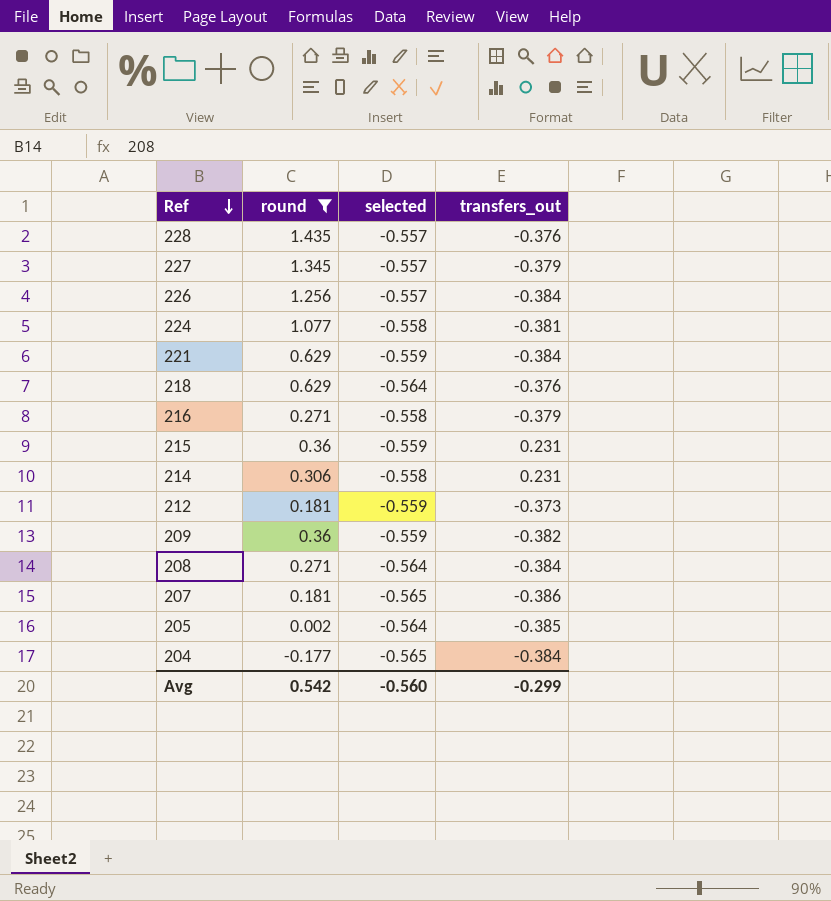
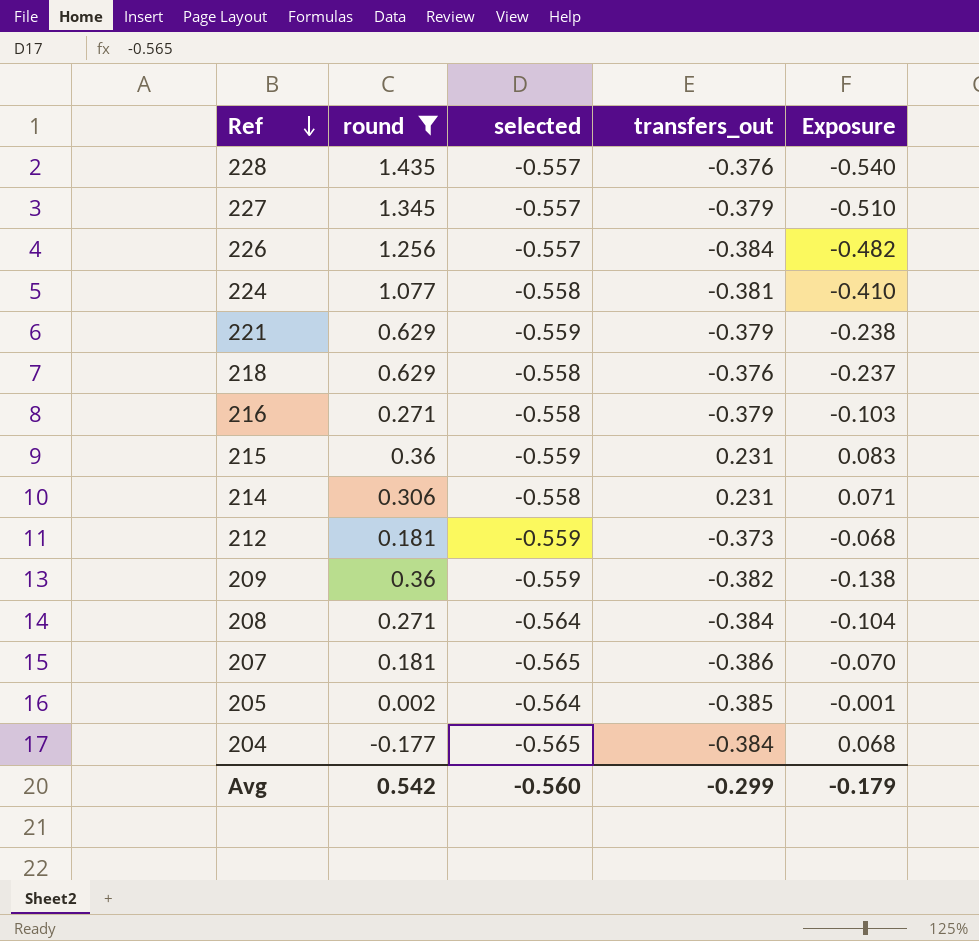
column Exposure | formula: none -> [round] * [transfers_out]
221 | transfers_out: -0.384 -> -0.379
218 | selected: -0.564 -> -0.558

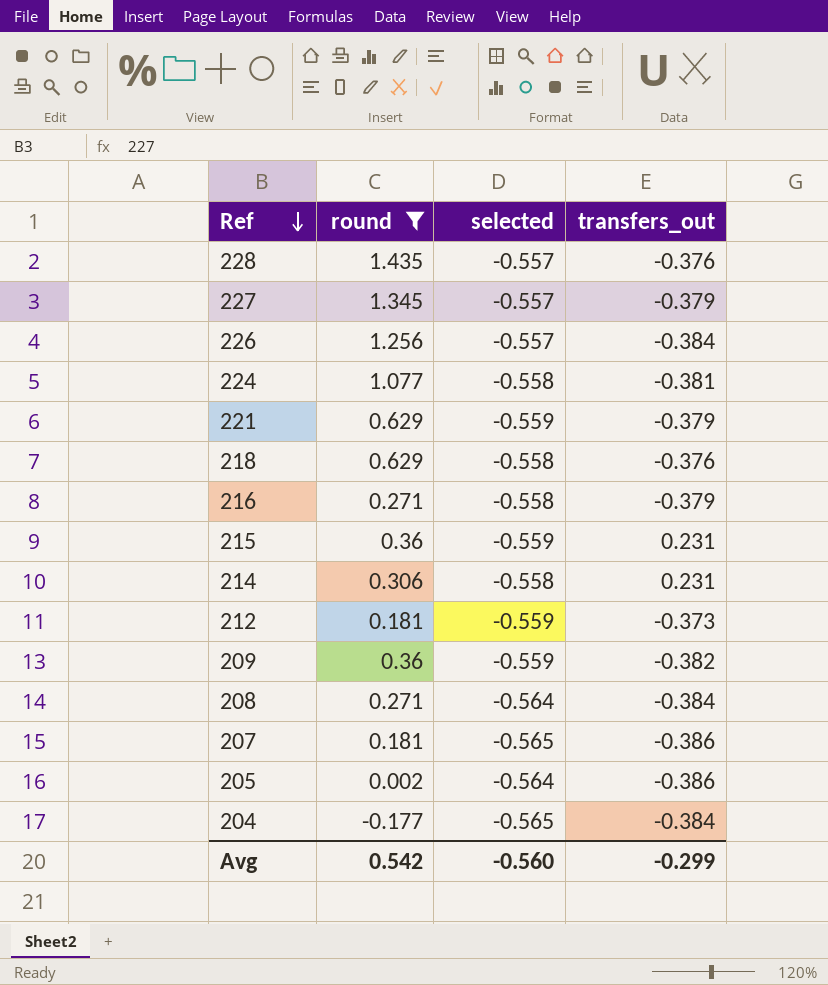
column Exposure | formula: [round] * [transfers_out] -> none
205 | transfers_out: -0.385 -> -0.386

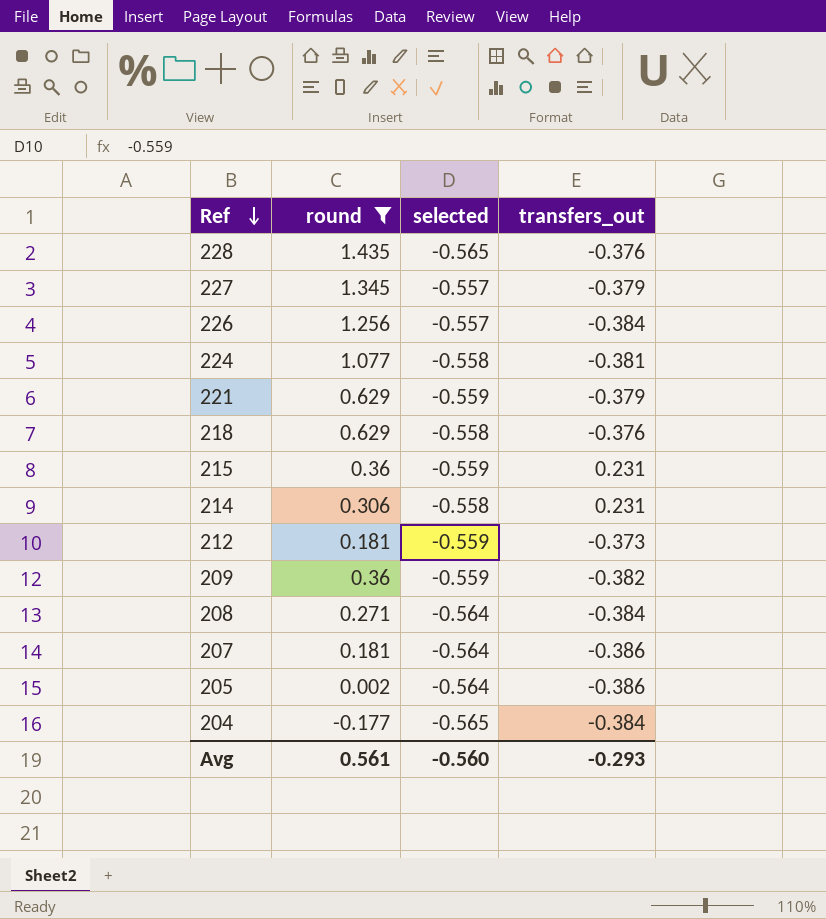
row 216: 0.271 | -0.558 | -0.379 -> none
228 | selected: -0.557 -> -0.565
207 | selected: -0.565 -> -0.564
Avg | round: 0.542 -> 0.561
Avg | transfers_out: -0.299 -> -0.293

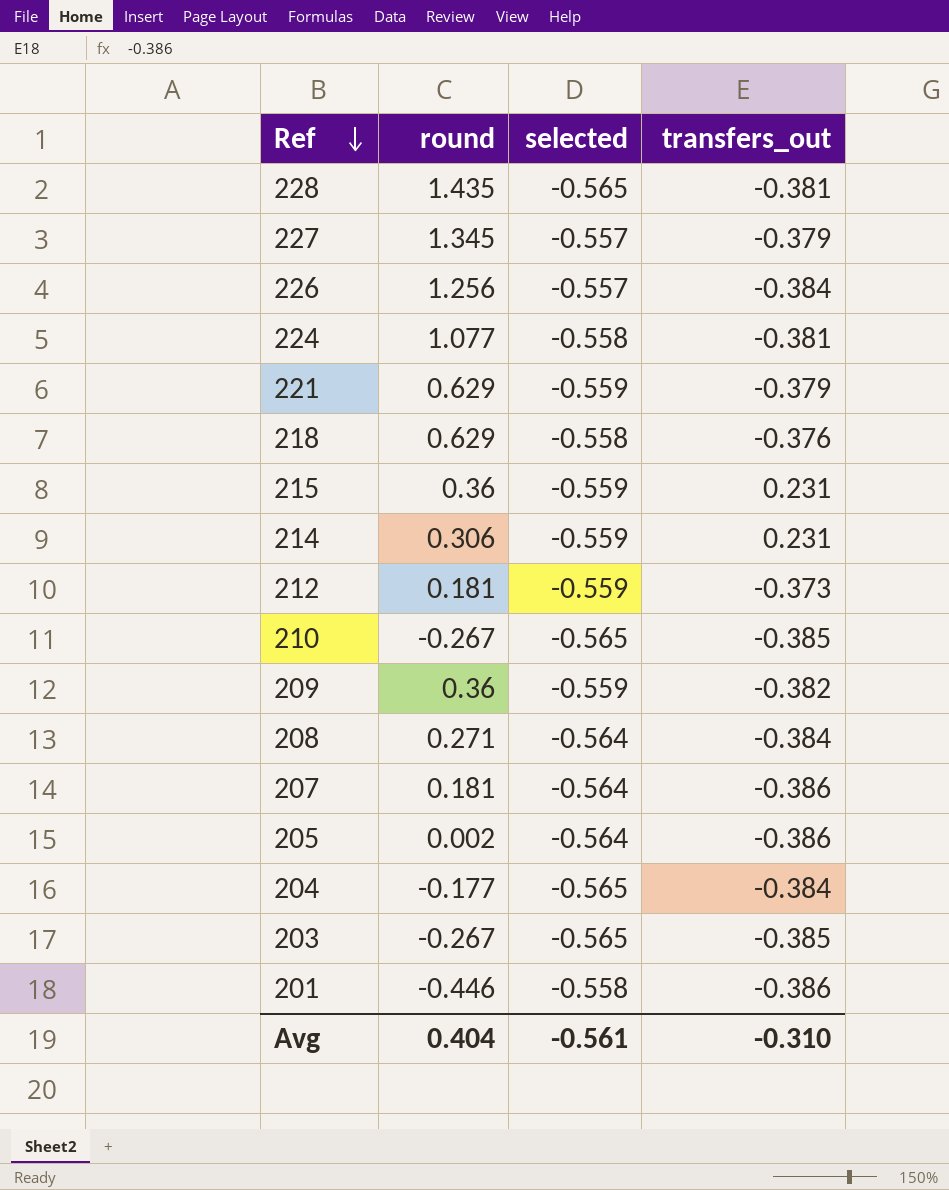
filter: round >= -0.177 -> none
228 | transfers_out: -0.376 -> -0.381
214 | selected: -0.558 -> -0.559
Avg | round: 0.561 -> 0.404
Avg | selected: -0.560 -> -0.561
Avg | transfers_out: -0.293 -> -0.310

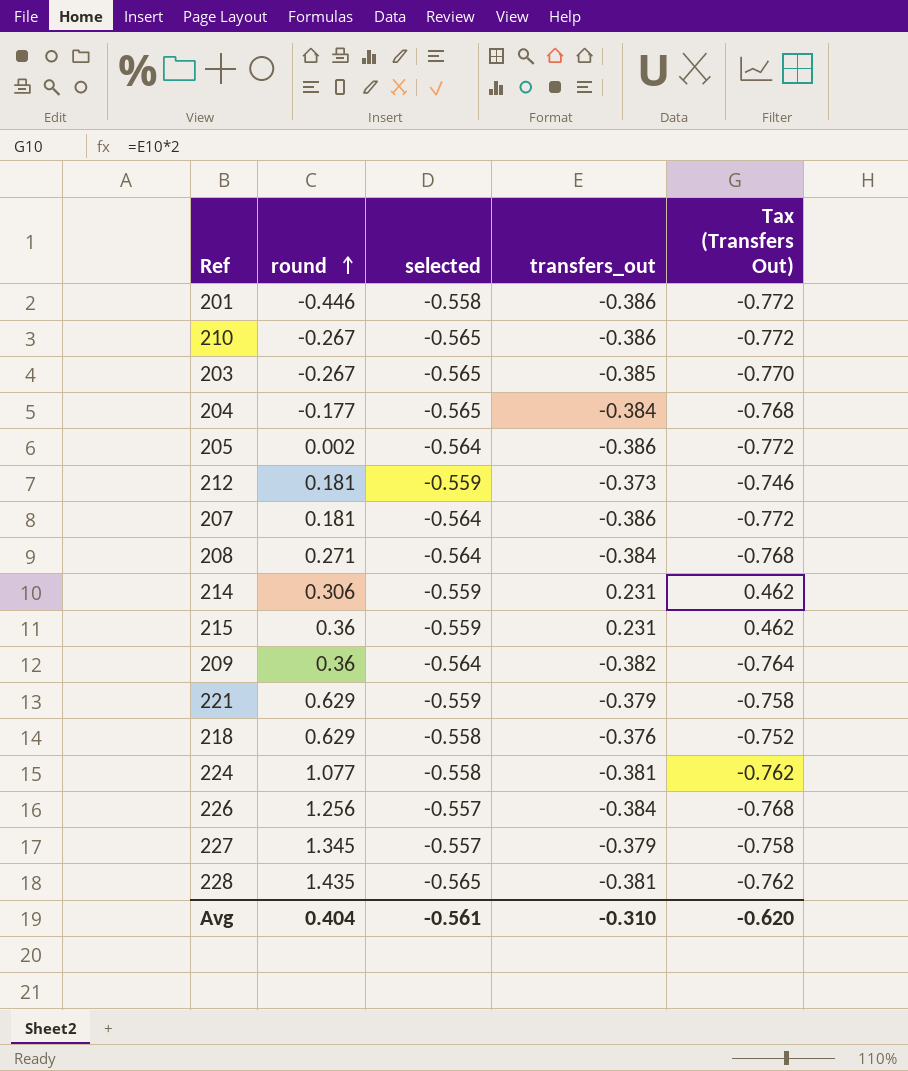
row order: Ref descending -> round ascending
column Tax (Transfers Out) | formula: none -> [transfers_out] * 2
210 | transfers_out: -0.385 -> -0.386
209 | selected: -0.559 -> -0.564

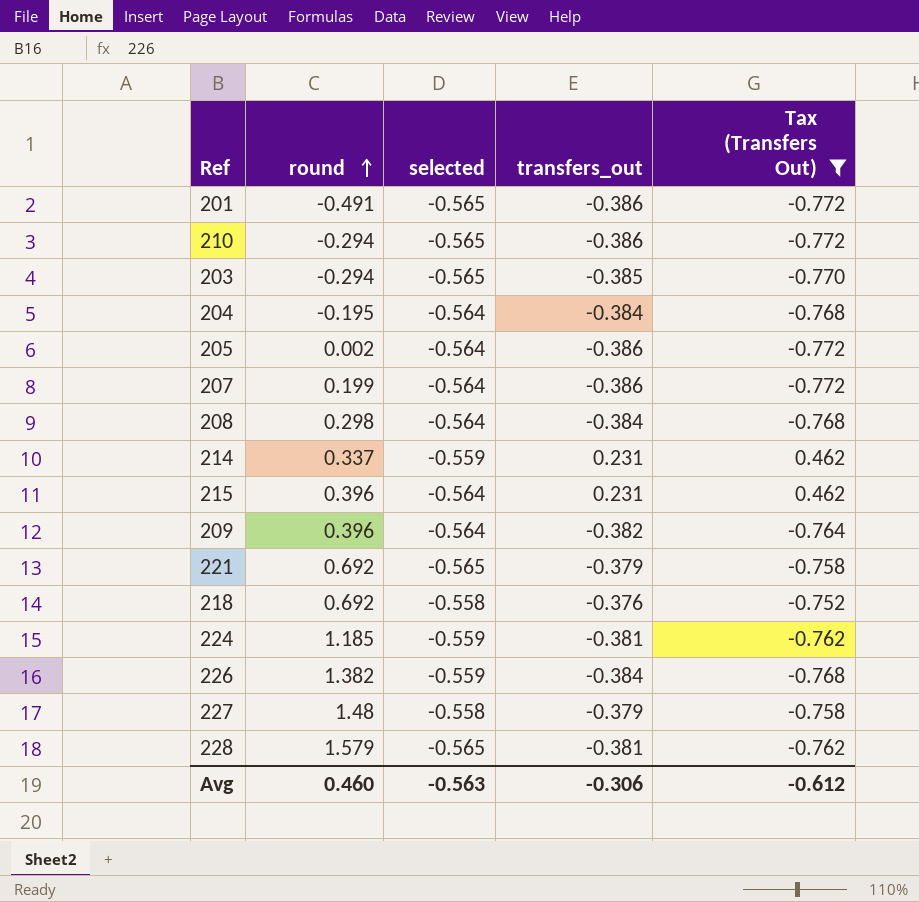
filter: none -> Tax (Transfers Out) != -0.746
201 | round: -0.446 -> -0.491
201 | selected: -0.558 -> -0.565
210 | round: -0.267 -> -0.294
203 | round: -0.267 -> -0.294
204 | round: -0.177 -> -0.195
204 | selected: -0.565 -> -0.564
207 | round: 0.181 -> 0.199
208 | round: 0.271 -> 0.298
214 | round: 0.306 -> 0.337
215 | round: 0.36 -> 0.396
215 | selected: -0.559 -> -0.564
209 | round: 0.36 -> 0.396
221 | round: 0.629 -> 0.692
221 | selected: -0.559 -> -0.565
218 | round: 0.629 -> 0.692
224 | round: 1.077 -> 1.185
224 | selected: -0.558 -> -0.559
226 | round: 1.256 -> 1.382
226 | selected: -0.557 -> -0.559
227 | round: 1.345 -> 1.48
227 | selected: -0.557 -> -0.558
228 | round: 1.435 -> 1.579
Avg | round: 0.404 -> 0.460
Avg | selected: -0.561 -> -0.563
Avg | transfers_out: -0.310 -> -0.306
Avg | Tax (Transfers Out): -0.620 -> -0.612

